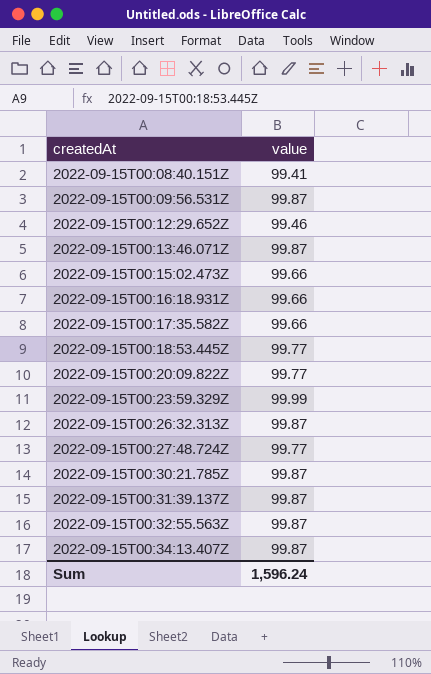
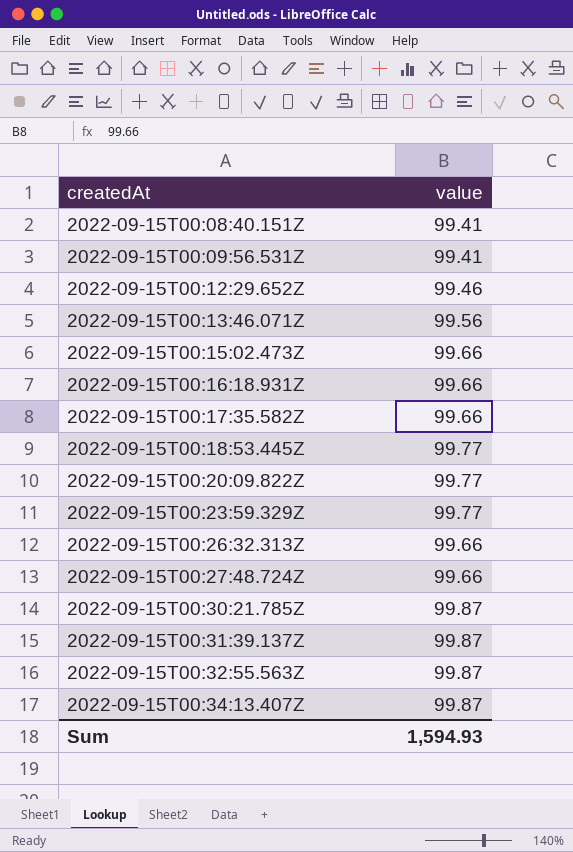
2022-09-15T00:09:56.531Z | value: 99.87 -> 99.41
2022-09-15T00:13:46.071Z | value: 99.87 -> 99.56
2022-09-15T00:23:59.329Z | value: 99.99 -> 99.77
2022-09-15T00:26:32.313Z | value: 99.87 -> 99.66
2022-09-15T00:27:48.724Z | value: 99.77 -> 99.66
Sum | value: 1,596.24 -> 1,594.93

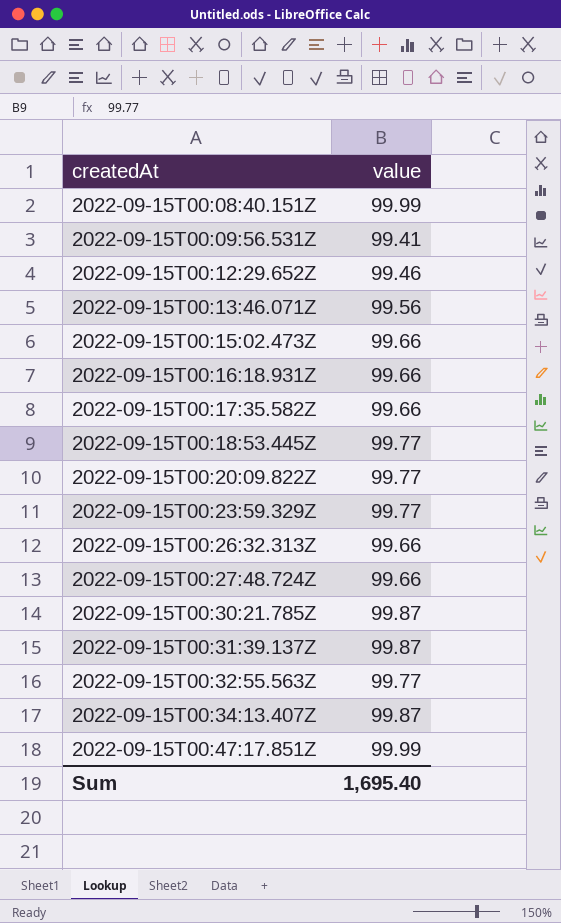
2022-09-15T00:08:40.151Z | value: 99.41 -> 99.99
2022-09-15T00:32:55.563Z | value: 99.87 -> 99.77
row 2022-09-15T00:47:17.851Z: none -> 99.99
Sum | value: 1,594.93 -> 1,695.40

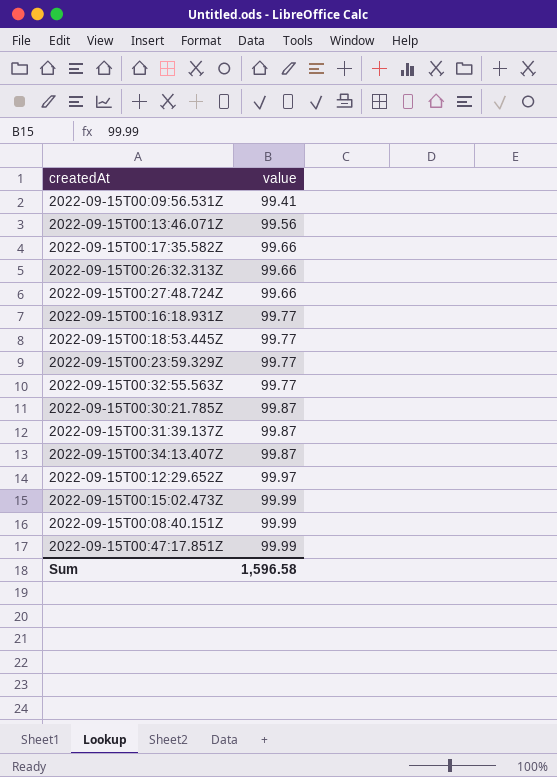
row order: createdAt ascending -> value ascending
row 2022-09-15T00:20:09.822Z: 99.77 -> none
2022-09-15T00:16:18.931Z | value: 99.66 -> 99.77
2022-09-15T00:12:29.652Z | value: 99.46 -> 99.97
2022-09-15T00:15:02.473Z | value: 99.66 -> 99.99
Sum | value: 1,695.40 -> 1,596.58

